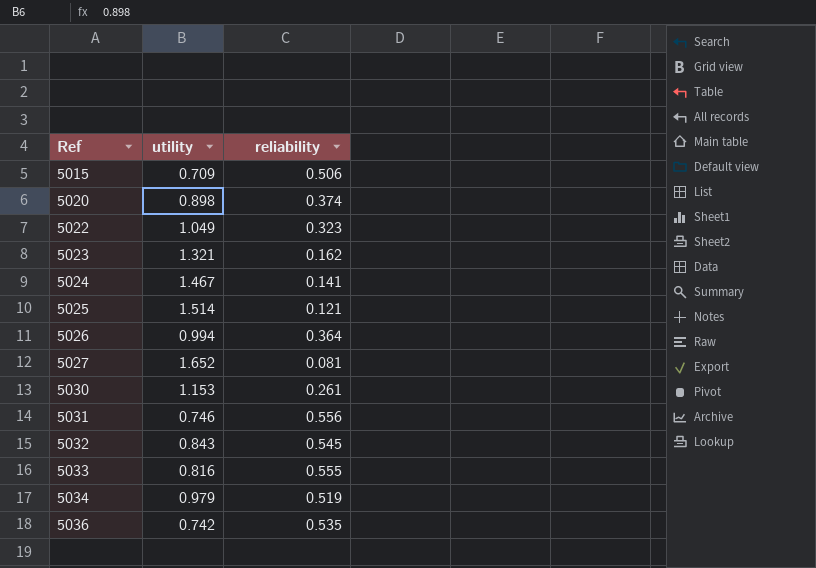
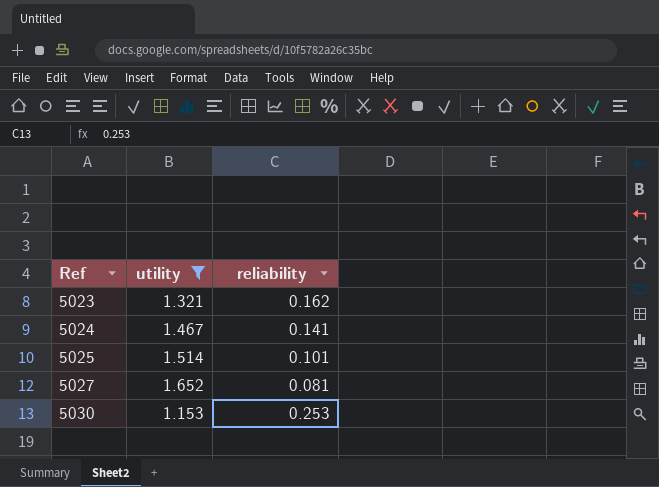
filter: none -> utility >= 1.153
5025 | reliability: 0.121 -> 0.101
5030 | reliability: 0.261 -> 0.253

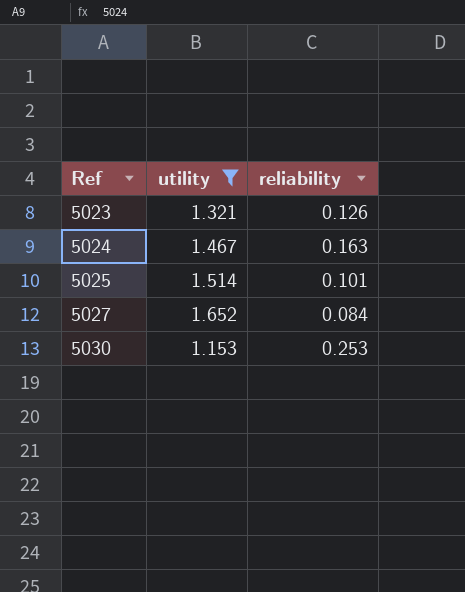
5023 | reliability: 0.162 -> 0.126
5024 | reliability: 0.141 -> 0.163
5027 | reliability: 0.081 -> 0.084

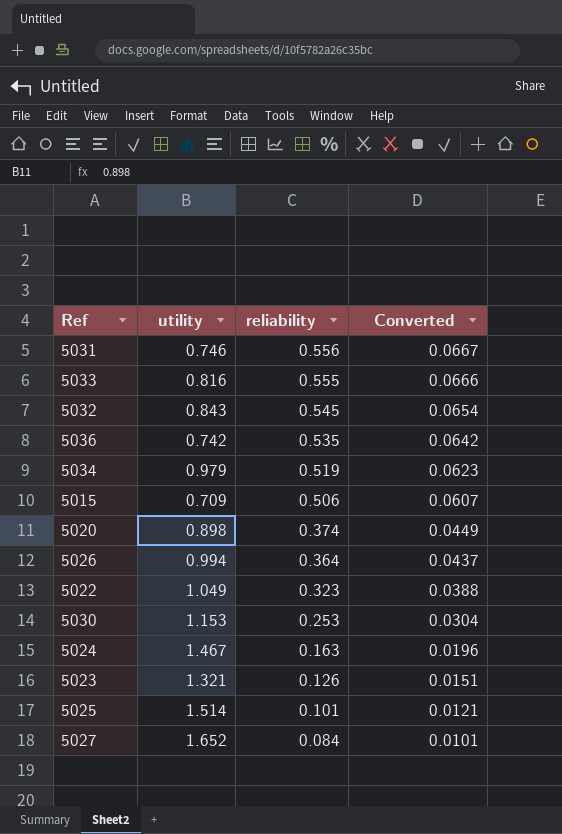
filter: utility >= 1.153 -> none
row order: Ref ascending -> reliability descending
column Converted | formula: none -> [reliability] * 0.12

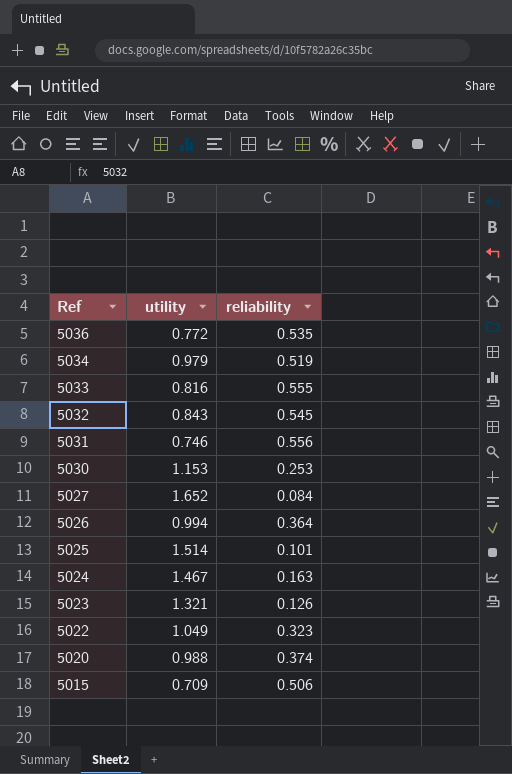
row order: reliability descending -> Ref descending
column Converted | formula: [reliability] * 0.12 -> none
5036 | utility: 0.742 -> 0.772
5020 | utility: 0.898 -> 0.988

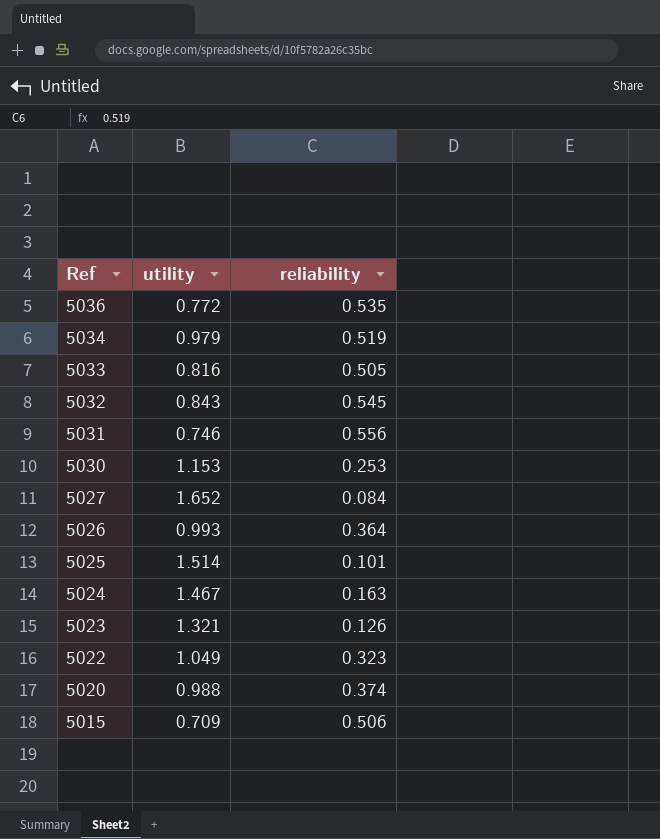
5033 | reliability: 0.555 -> 0.505
5026 | utility: 0.994 -> 0.993

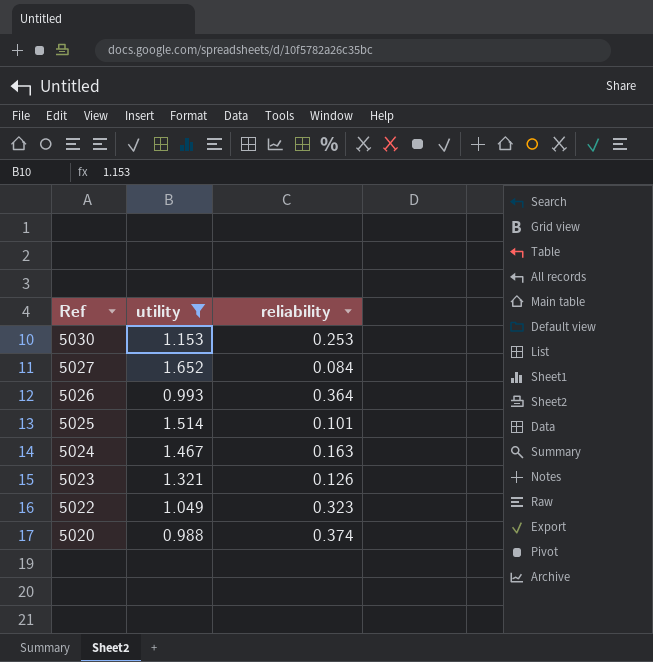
filter: none -> utility >= 0.988

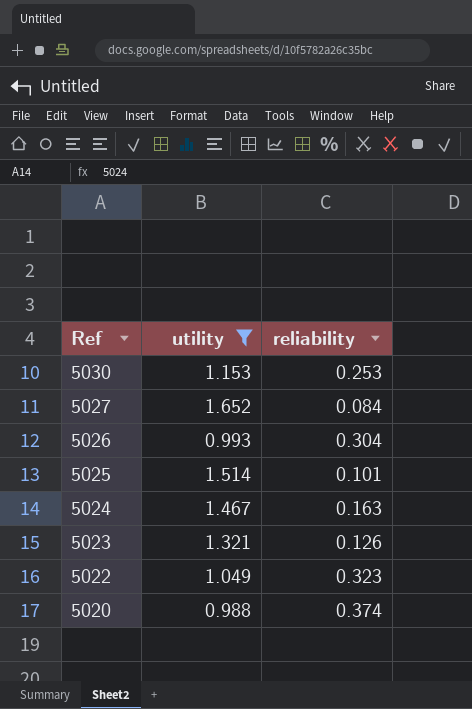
5026 | reliability: 0.364 -> 0.304

